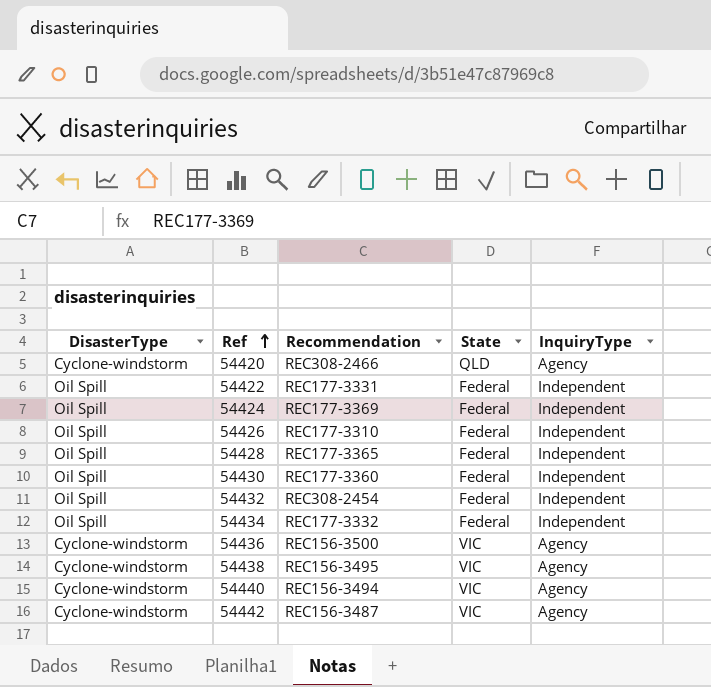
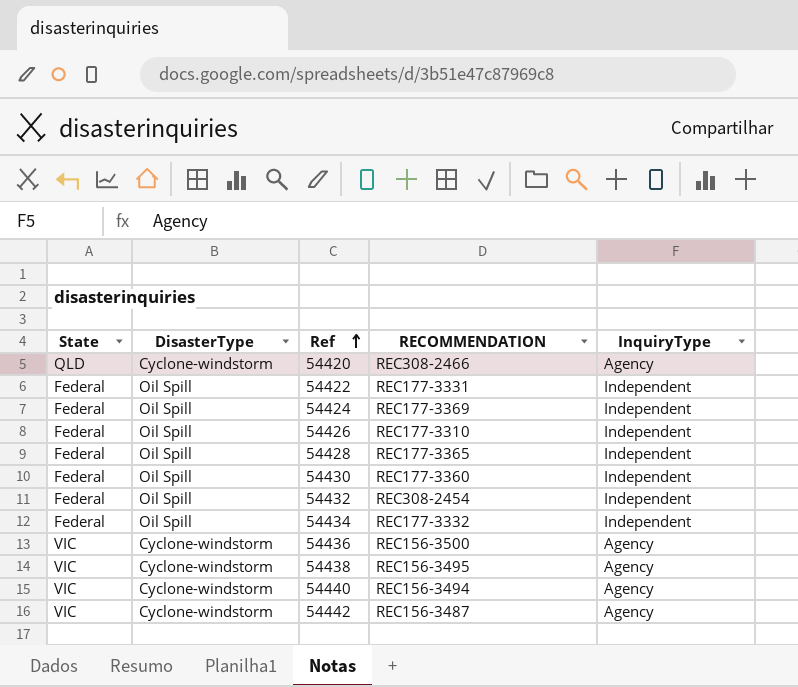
column State | position: 4 -> 1
column name: Recommendation -> RECOMMENDATION

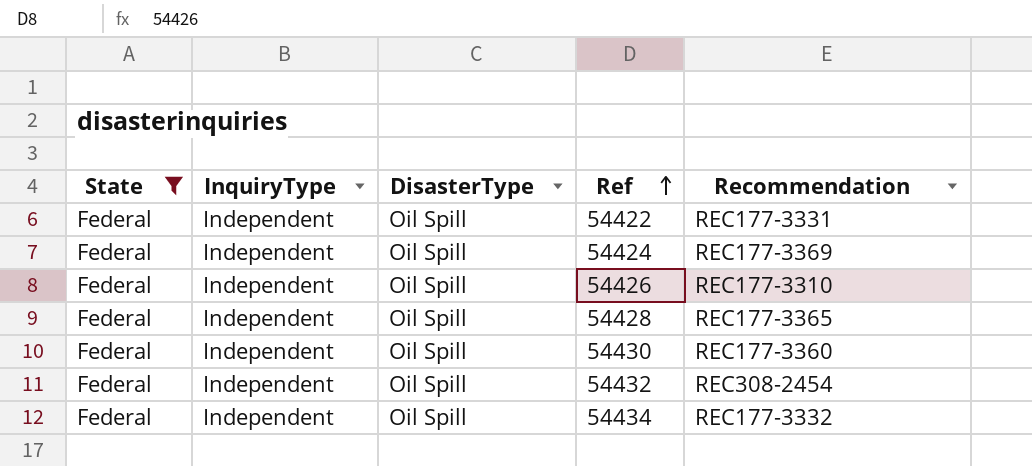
filter: none -> State = Federal
column InquiryType | position: 5 -> 2
column name: RECOMMENDATION -> Recommendation

